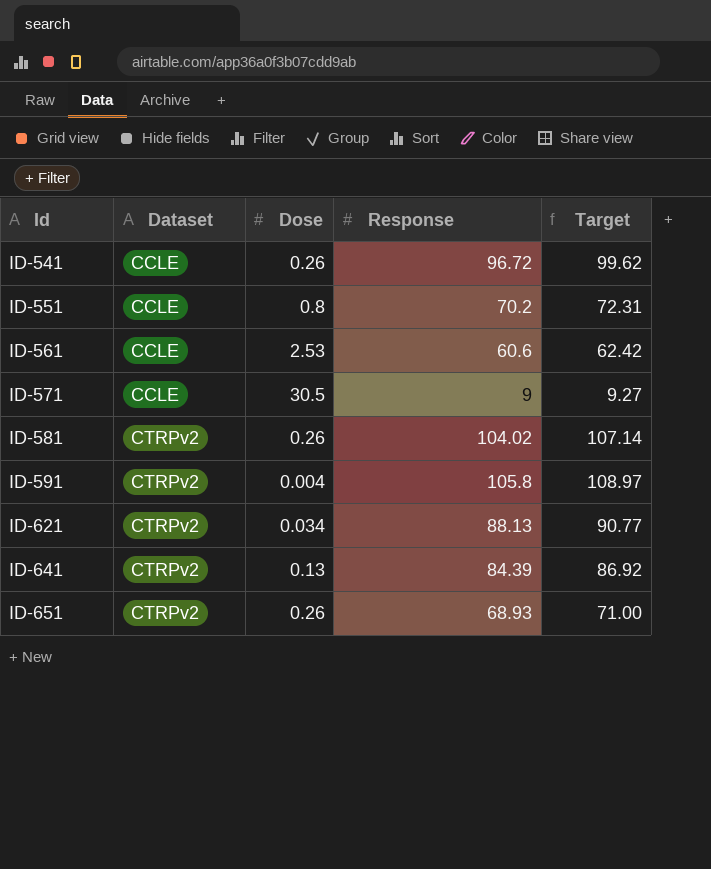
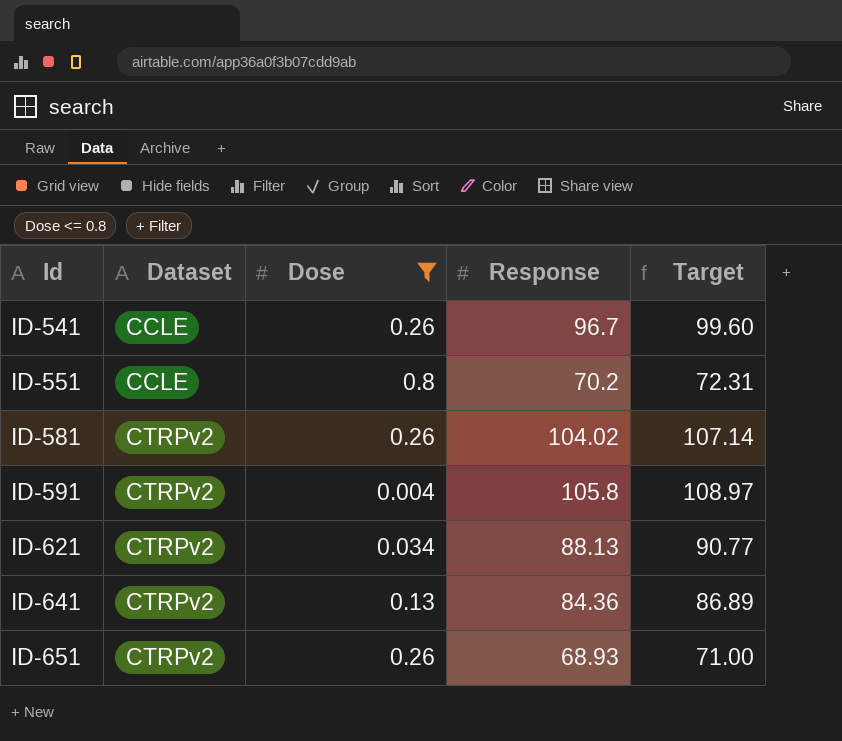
filter: none -> Dose <= 0.8
ID-541 | Response: 96.72 -> 96.7
ID-541 | Target: 99.62 -> 99.60
ID-641 | Response: 84.39 -> 84.36
ID-641 | Target: 86.92 -> 86.89

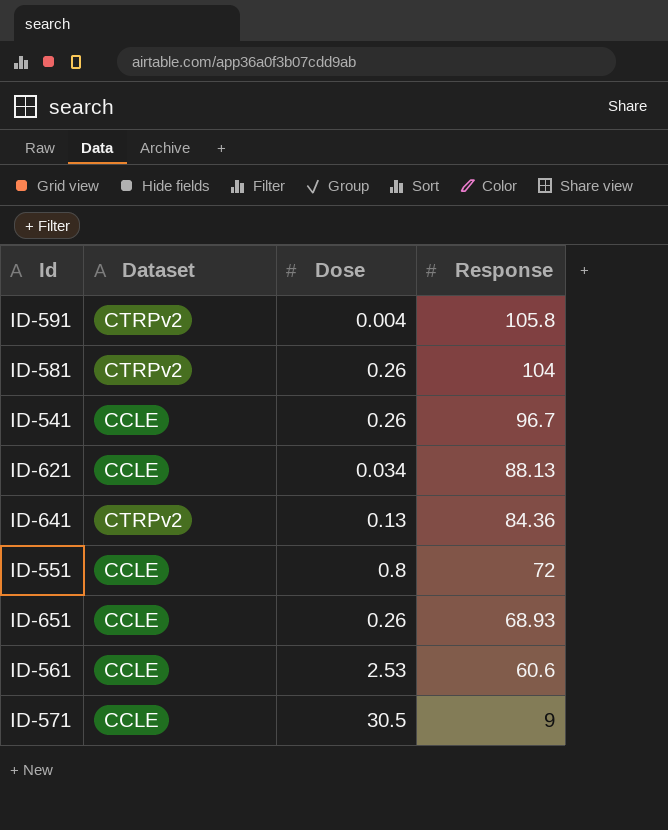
filter: Dose <= 0.8 -> none
row order: Id ascending -> Response descending
column Target | formula: [Response] * 1.03 -> none
ID-581 | Response: 104.02 -> 104
ID-621 | Dataset: CTRPv2 -> CCLE
ID-551 | Response: 70.2 -> 72
ID-651 | Dataset: CTRPv2 -> CCLE

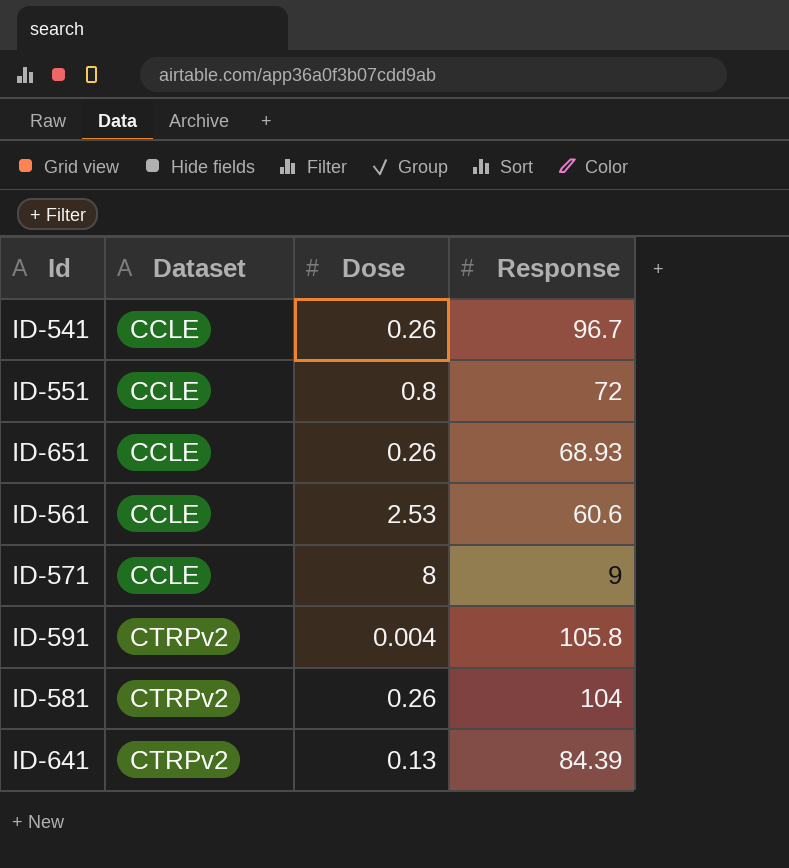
row order: Response descending -> Dataset ascending
row ID-621: CCLE | 0.034 | 88.13 -> none
ID-571 | Dose: 30.5 -> 8
ID-641 | Response: 84.36 -> 84.39

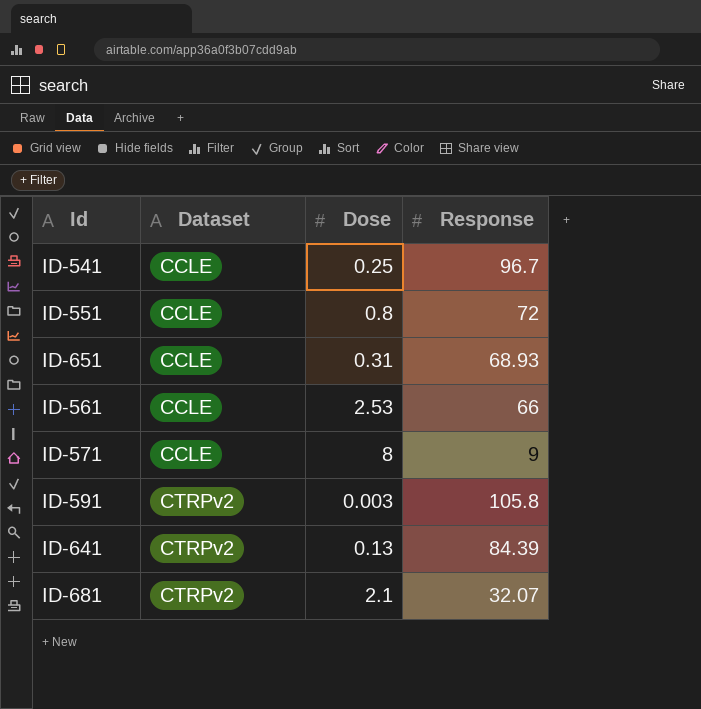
row ID-581: CTRPv2 | 0.26 | 104 -> none
ID-541 | Dose: 0.26 -> 0.25
ID-651 | Dose: 0.26 -> 0.31
ID-561 | Response: 60.6 -> 66
ID-591 | Dose: 0.004 -> 0.003
row ID-681: none -> CTRPv2 | 2.1 | 32.07

